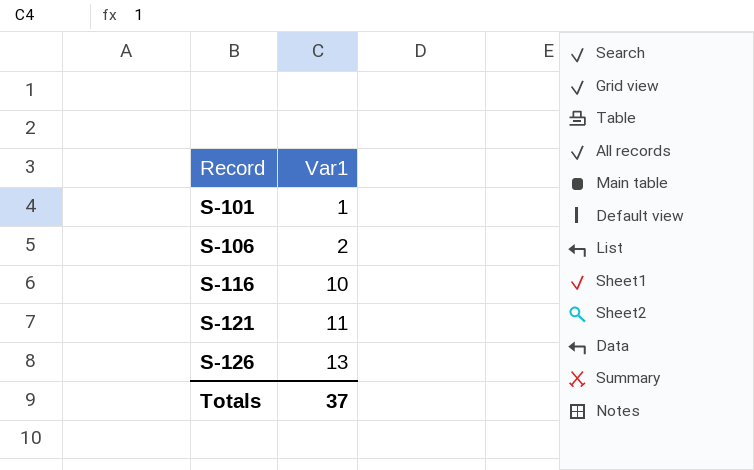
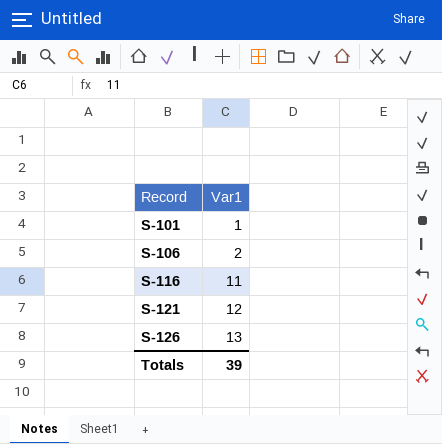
S-116 | Var1: 10 -> 11
S-121 | Var1: 11 -> 12
Totals | Var1: 37 -> 39

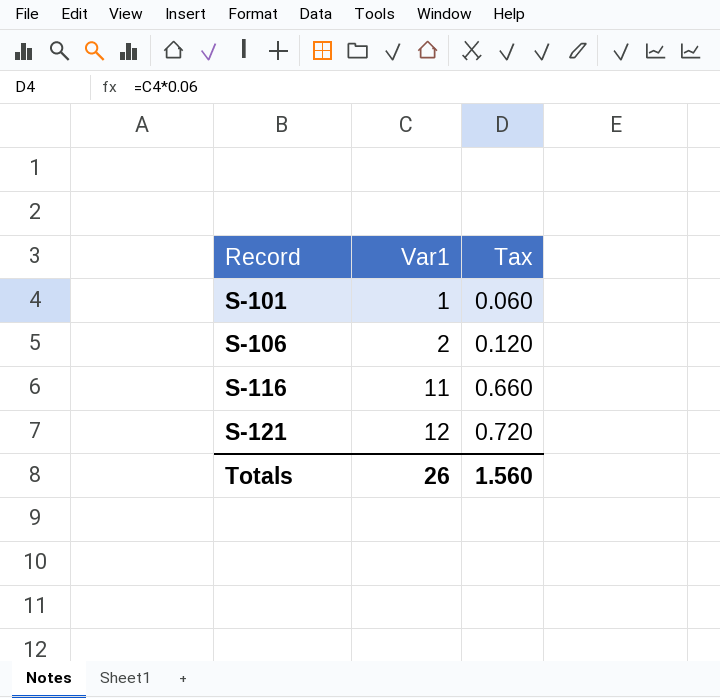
column Tax | formula: none -> [Var1] * 0.06
row S-126: 13 -> none
Totals | Var1: 39 -> 26

